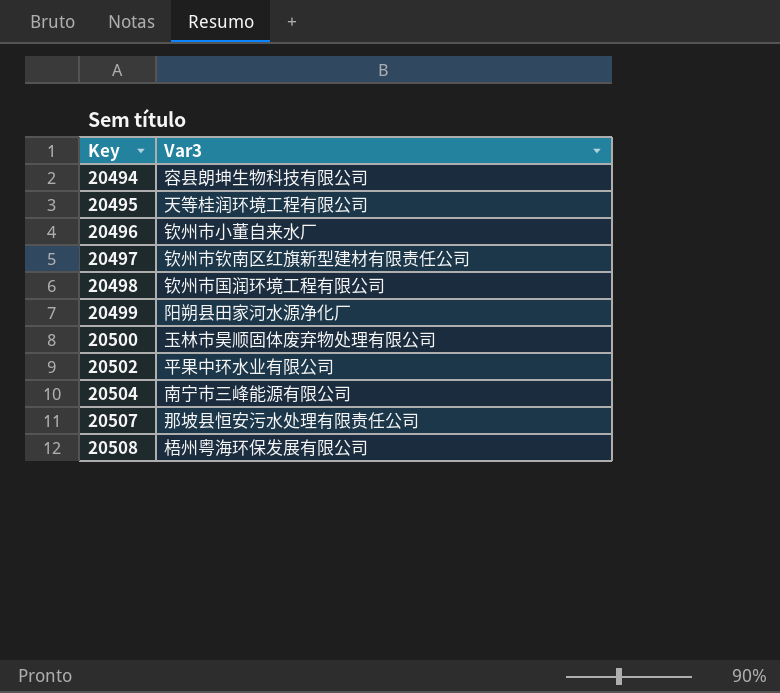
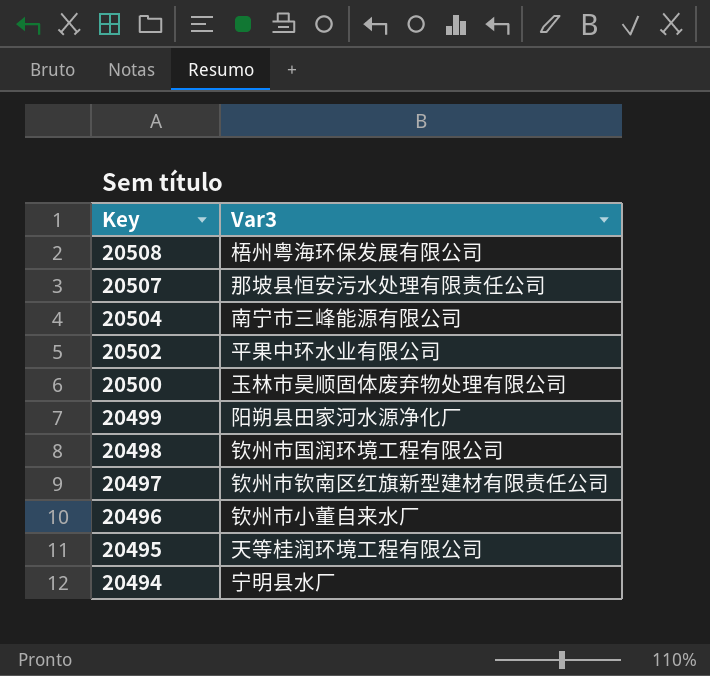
row order: Key ascending -> Key descending
20494 | Var3: 容县朗坤生物科技有限公司 -> 宁明县水厂

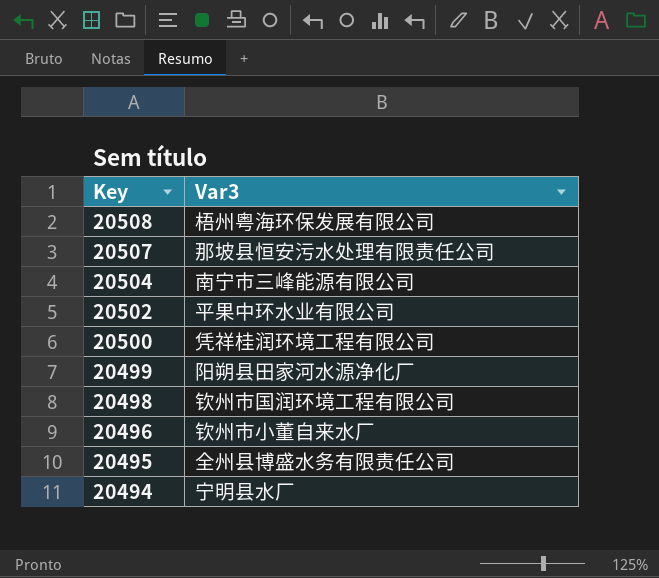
row 20497: 钦州市钦南区红旗新型建材有限责任公司 -> none
20500 | Var3: 玉林市昊顺固体废弃物处理有限公司 -> 凭祥桂润环境工程有限公司
20495 | Var3: 天等桂润环境工程有限公司 -> 全州县博盛水务有限责任公司

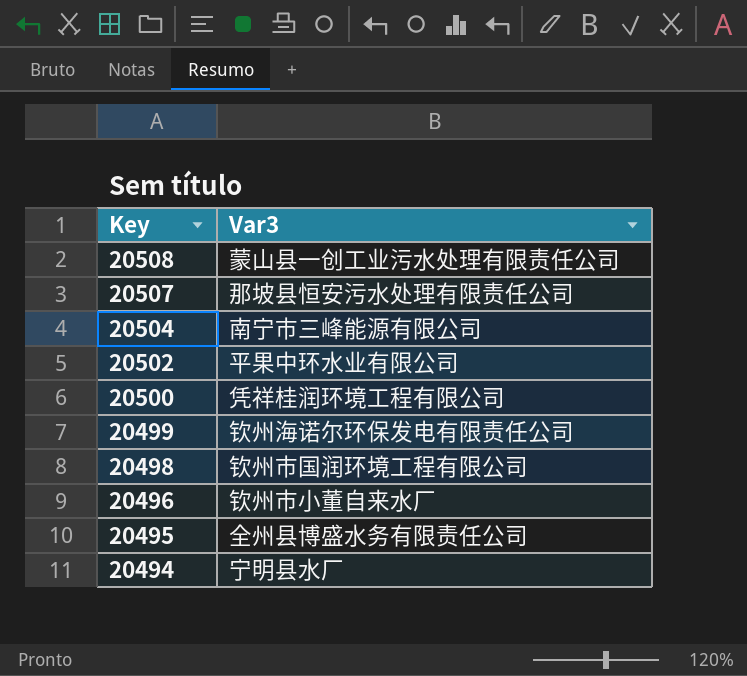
20508 | Var3: 梧州粤海环保发展有限公司 -> 蒙山县一创工业污水处理有限责任公司
20499 | Var3: 阳朔县田家河水源净化厂 -> 钦州海诺尔环保发电有限责任公司

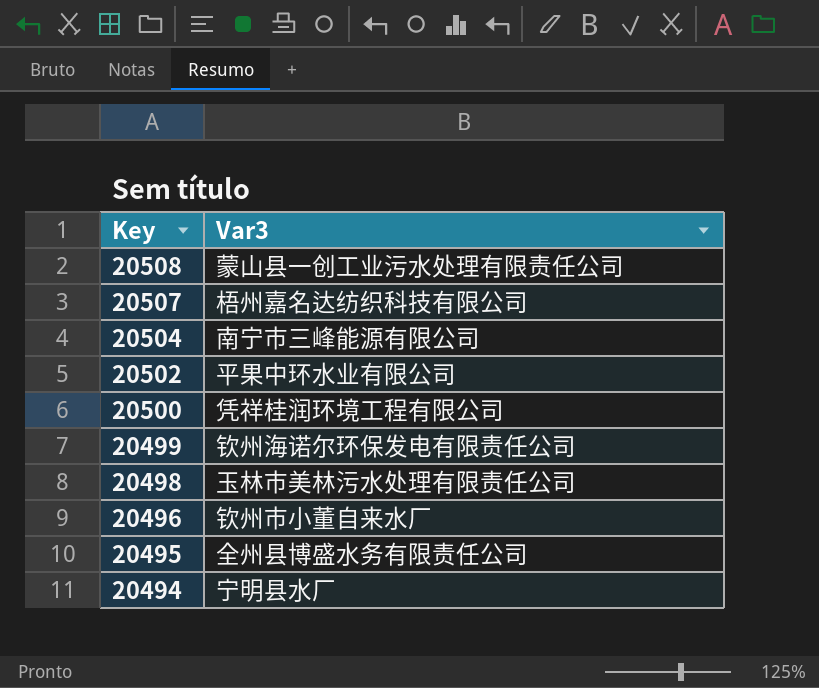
20507 | Var3: 那坡县恒安污水处理有限责任公司 -> 梧州嘉名达纺织科技有限公司
20498 | Var3: 钦州市国润环境工程有限公司 -> 玉林市美林污水处理有限责任公司

